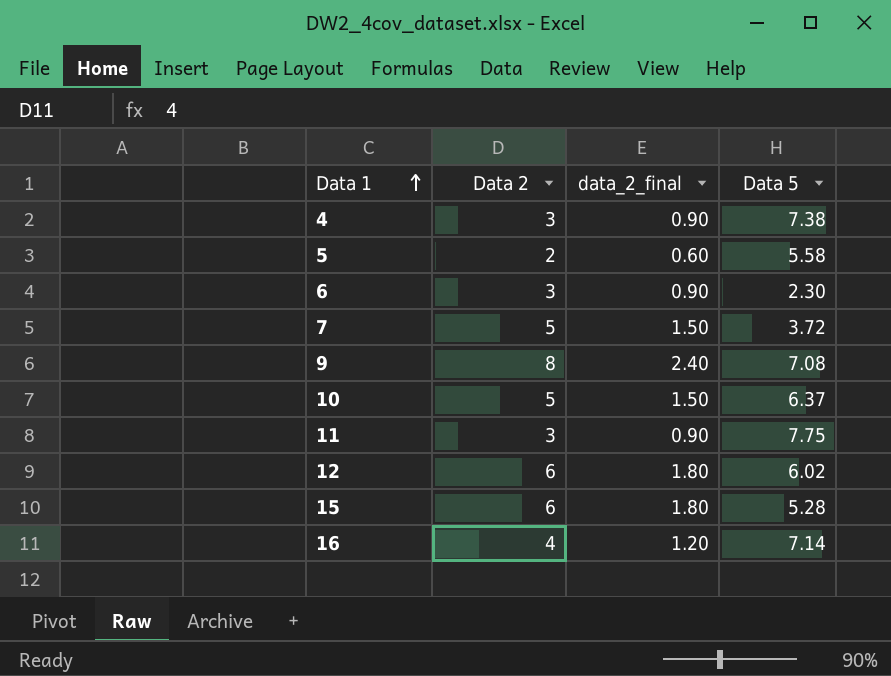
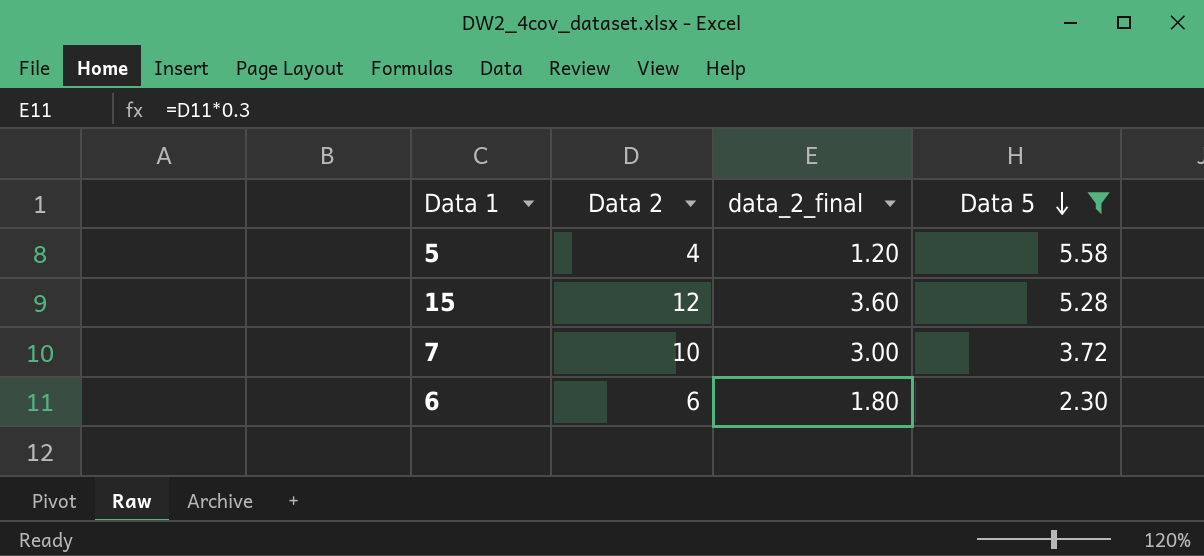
filter: none -> Data 5 <= 5.58
row order: Data 1 ascending -> Data 5 descending
5 | Data 2: 2 -> 4
5 | data_2_final: 0.60 -> 1.20
15 | Data 2: 6 -> 12
15 | data_2_final: 1.80 -> 3.60
7 | Data 2: 5 -> 10
7 | data_2_final: 1.50 -> 3.00
6 | Data 2: 3 -> 6
6 | data_2_final: 0.90 -> 1.80

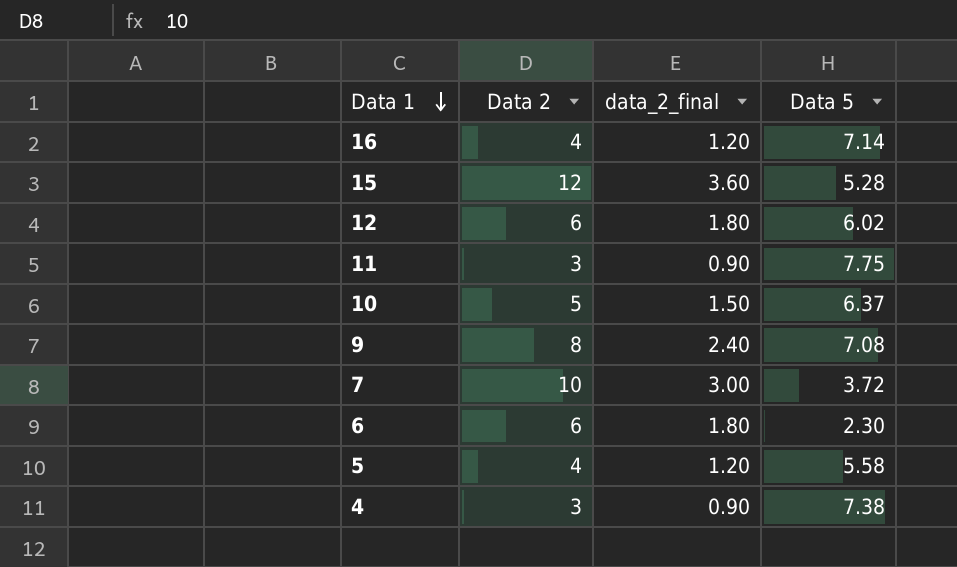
filter: Data 5 <= 5.58 -> none
row order: Data 5 descending -> Data 1 descending

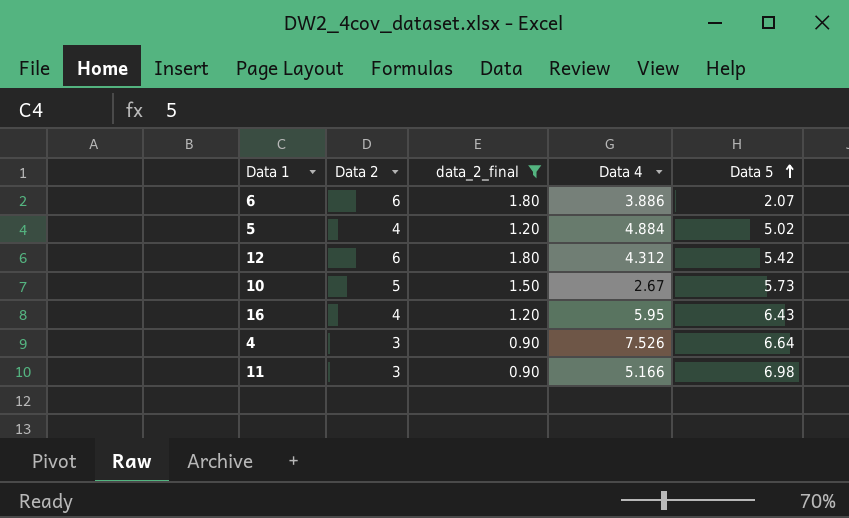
filter: none -> data_2_final <= 1.80
row order: Data 1 descending -> Data 5 ascending
column Data 4 | position: none -> 4
6 | Data 5: 2.30 -> 2.07
5 | Data 5: 5.58 -> 5.02
12 | Data 5: 6.02 -> 5.42
10 | Data 5: 6.37 -> 5.73
16 | Data 5: 7.14 -> 6.43
4 | Data 5: 7.38 -> 6.64
11 | Data 5: 7.75 -> 6.98

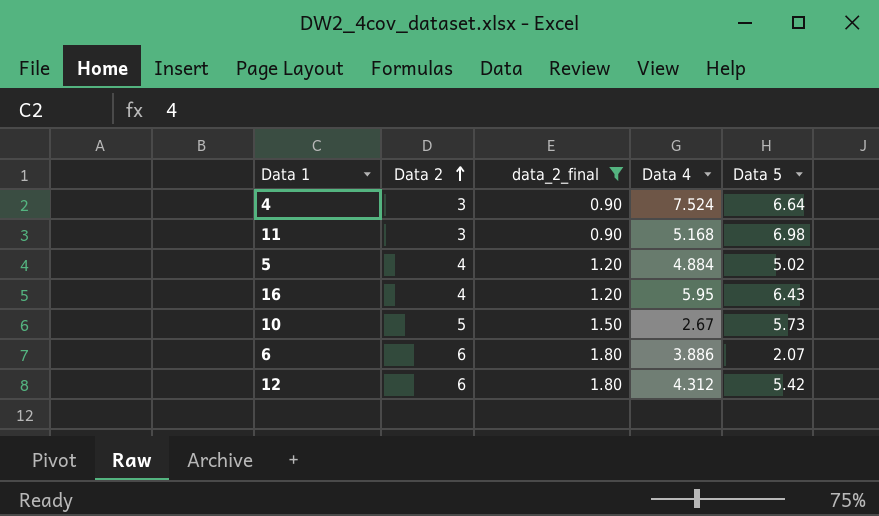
row order: Data 5 ascending -> Data 2 ascending
4 | Data 4: 7.526 -> 7.524
11 | Data 4: 5.166 -> 5.168

